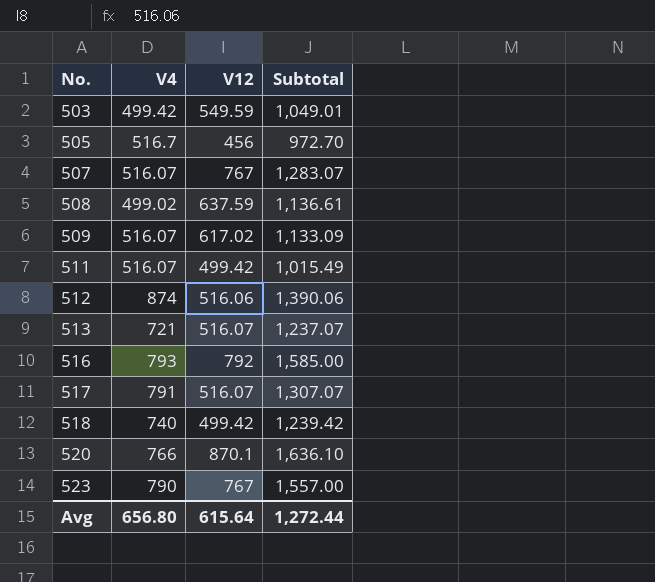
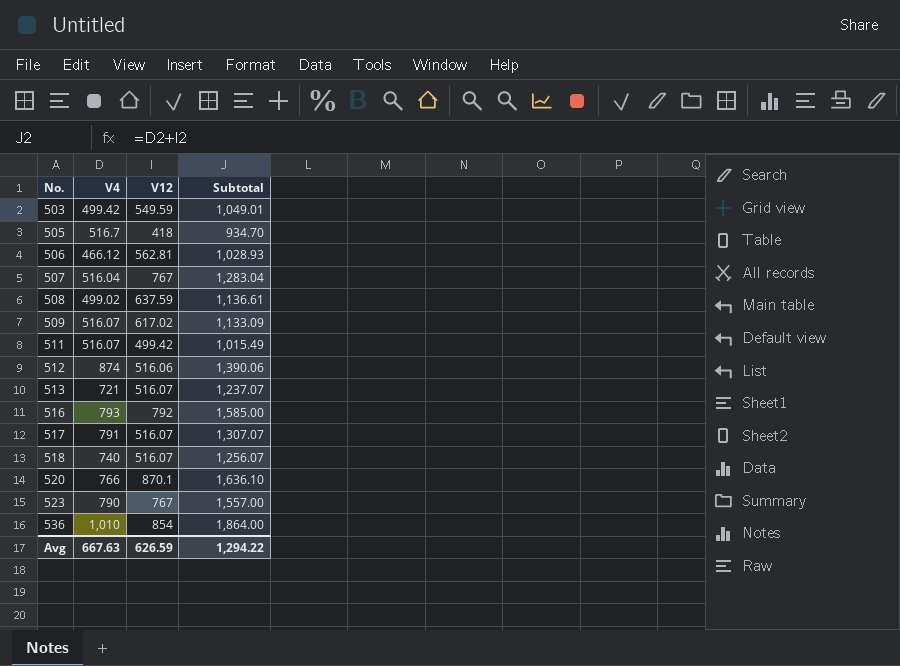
505 | V12: 456 -> 418
505 | Subtotal: 972.70 -> 934.70
row 506: none -> 466.12 | 562.81 | 1,028.93
507 | V4: 516.07 -> 516.04
507 | Subtotal: 1,283.07 -> 1,283.04
518 | V12: 499.42 -> 516.07
518 | Subtotal: 1,239.42 -> 1,256.07
row 536: none -> 1,010 | 854 | 1,864.00
Avg | V4: 656.80 -> 667.63
Avg | V12: 615.64 -> 626.59
Avg | Subtotal: 1,272.44 -> 1,294.22

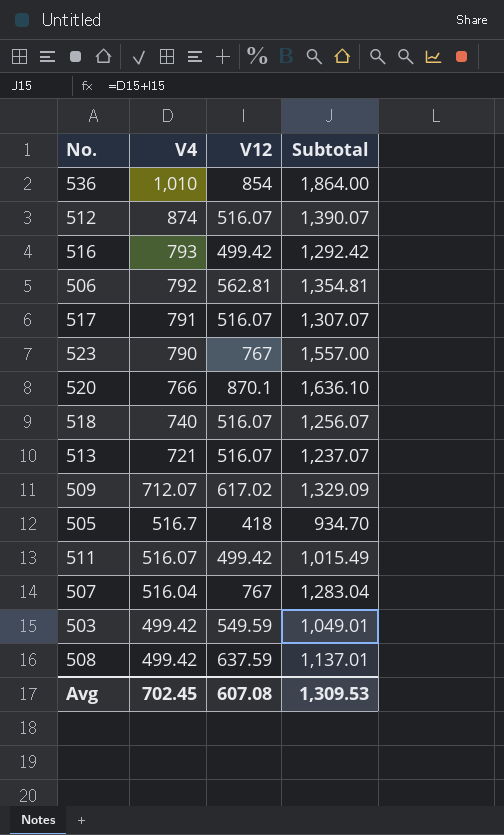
row order: No. ascending -> V4 descending
512 | V12: 516.06 -> 516.07
512 | Subtotal: 1,390.06 -> 1,390.07
516 | V12: 792 -> 499.42
516 | Subtotal: 1,585.00 -> 1,292.42
506 | V4: 466.12 -> 792
506 | Subtotal: 1,028.93 -> 1,354.81
509 | V4: 516.07 -> 712.07
509 | Subtotal: 1,133.09 -> 1,329.09
508 | V4: 499.02 -> 499.42
508 | Subtotal: 1,136.61 -> 1,137.01
Avg | V4: 667.63 -> 702.45
Avg | V12: 626.59 -> 607.08
Avg | Subtotal: 1,294.22 -> 1,309.53

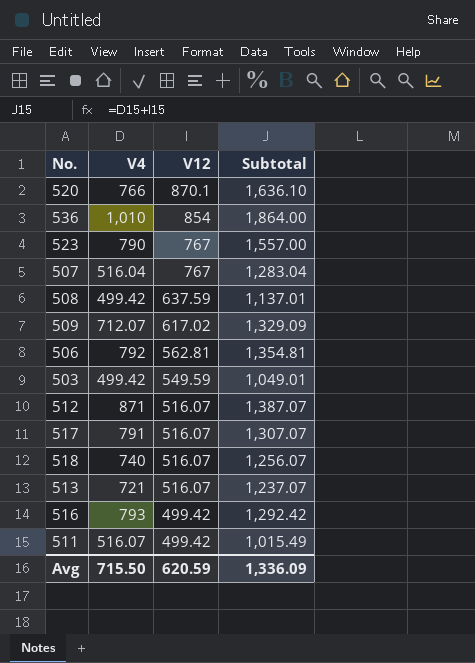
row order: V4 descending -> V12 descending
row 505: 516.7 | 418 | 934.70 -> none
512 | V4: 874 -> 871
512 | Subtotal: 1,390.07 -> 1,387.07
Avg | V4: 702.45 -> 715.50
Avg | V12: 607.08 -> 620.59
Avg | Subtotal: 1,309.53 -> 1,336.09

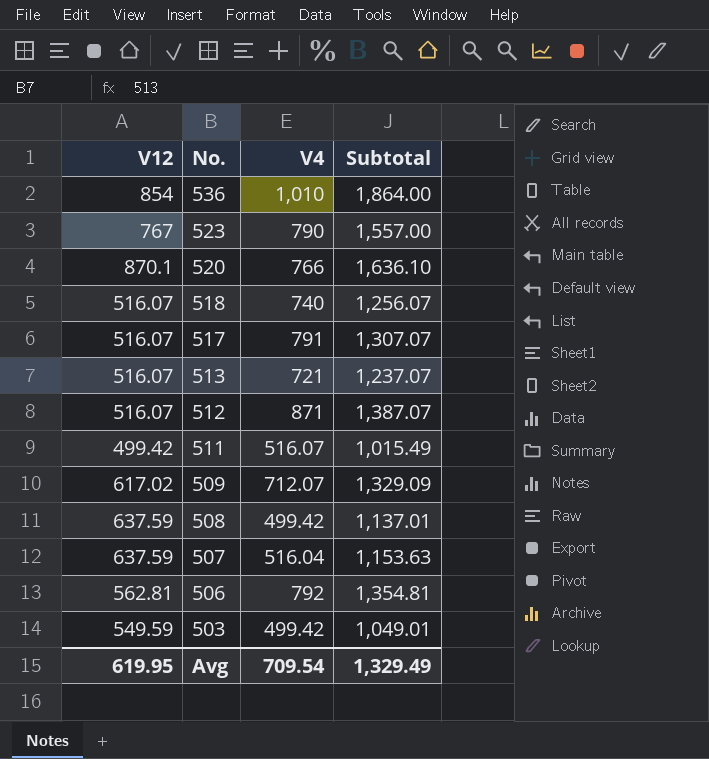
row order: V12 descending -> No. descending
column V12 | position: 3 -> 1
row 516: 793 | 499.42 | 1,292.42 -> none
507 | V12: 767 -> 637.59
507 | Subtotal: 1,283.04 -> 1,153.63
Avg | V12: 620.59 -> 619.95
Avg | V4: 715.50 -> 709.54
Avg | Subtotal: 1,336.09 -> 1,329.49

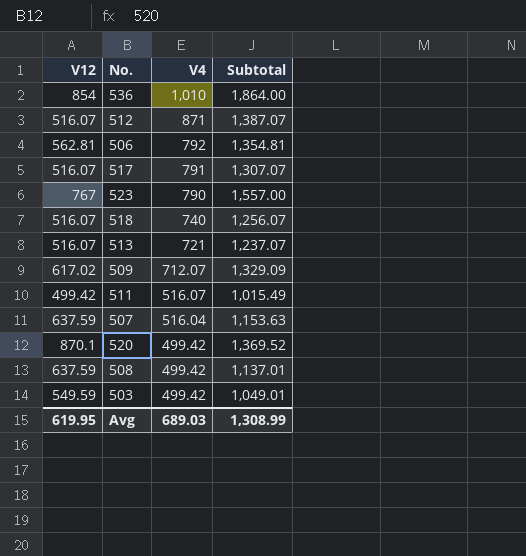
row order: No. descending -> V4 descending
520 | V4: 766 -> 499.42
520 | Subtotal: 1,636.10 -> 1,369.52
Avg | V4: 709.54 -> 689.03
Avg | Subtotal: 1,329.49 -> 1,308.99

